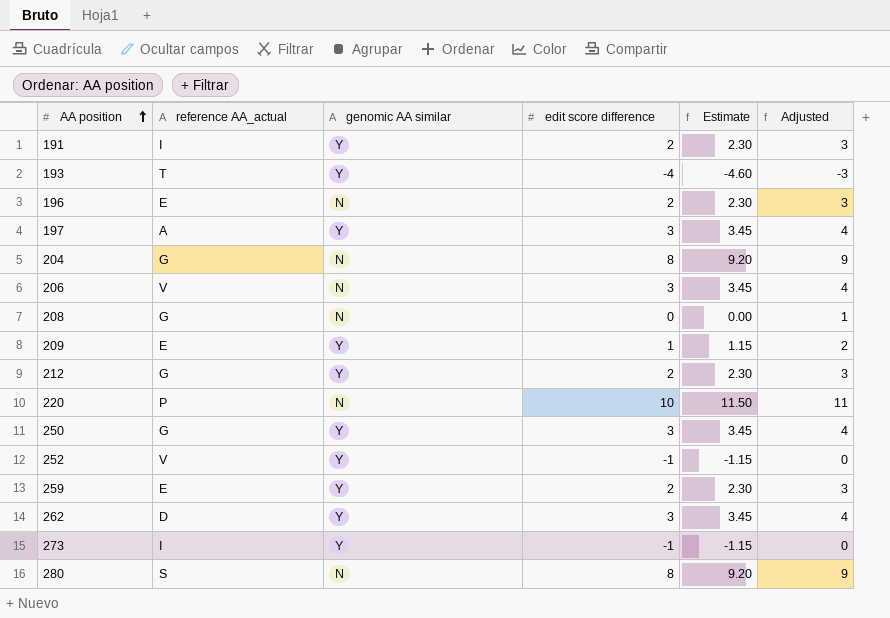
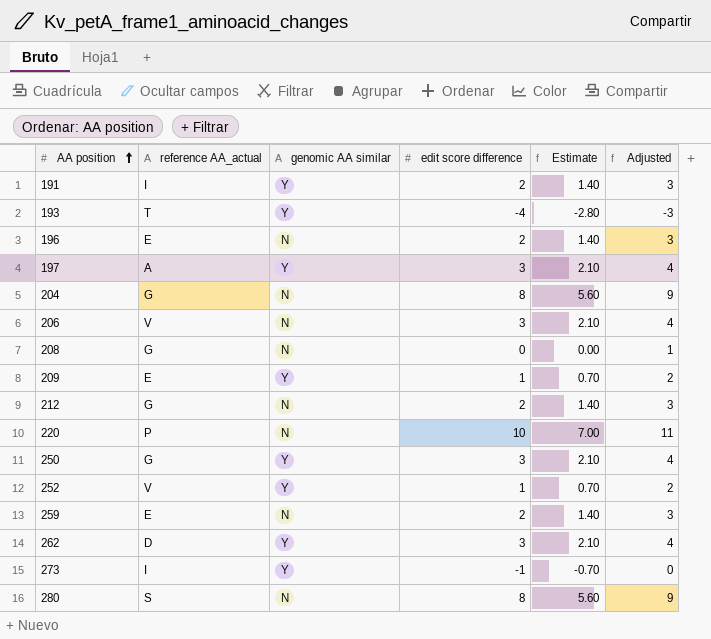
column Estimate | formula: [edit score difference] * 1.15 -> [edit score difference] * 0.7
212 | genomic AA similar: Y -> N
252 | edit score difference: -1 -> 1
252 | Adjusted: 0 -> 2
259 | genomic AA similar: Y -> N

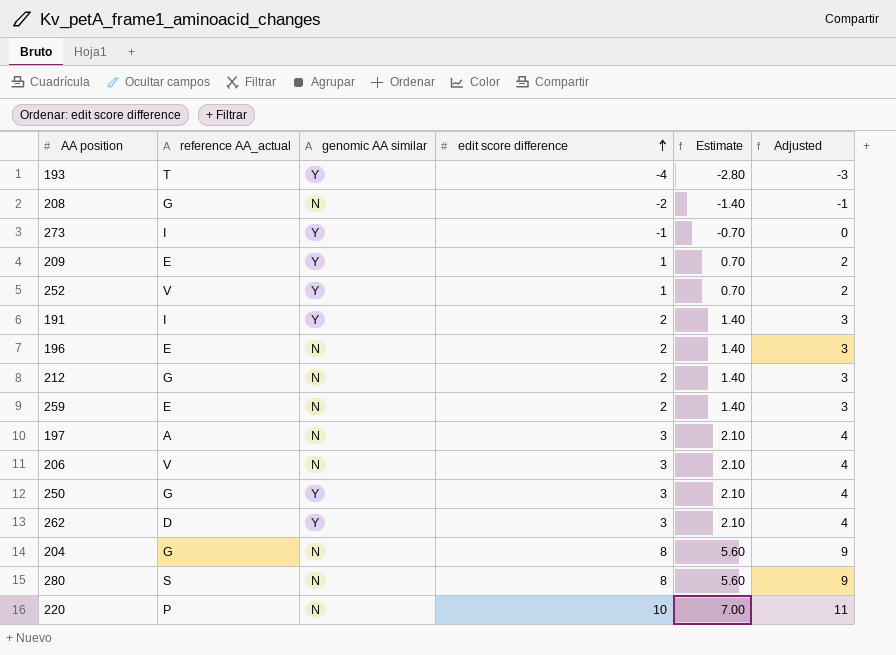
row order: AA position ascending -> edit score difference ascending
208 | edit score difference: 0 -> -2
208 | Estimate: 0.00 -> -1.40
208 | Adjusted: 1 -> -1
197 | genomic AA similar: Y -> N

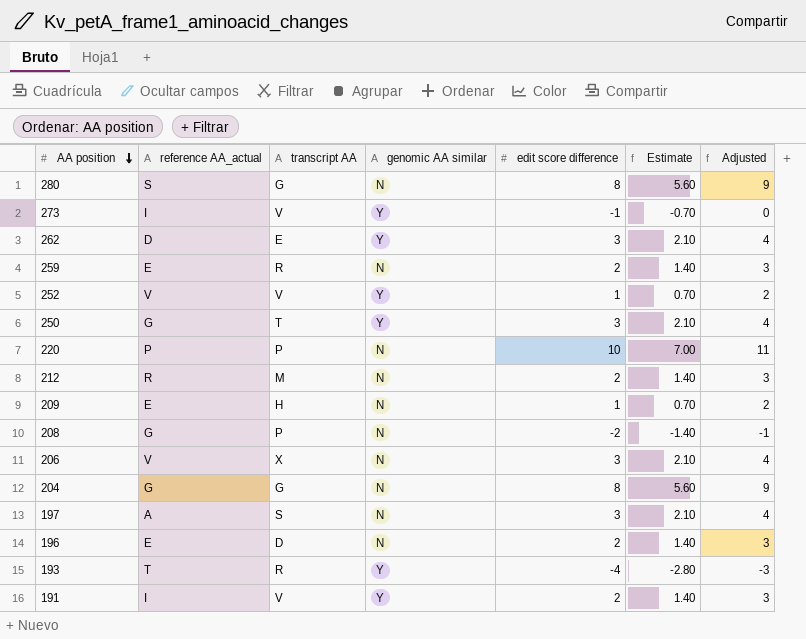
row order: edit score difference ascending -> AA position descending
column transcript AA | position: none -> 3
212 | reference AA_actual: G -> R
209 | genomic AA similar: Y -> N

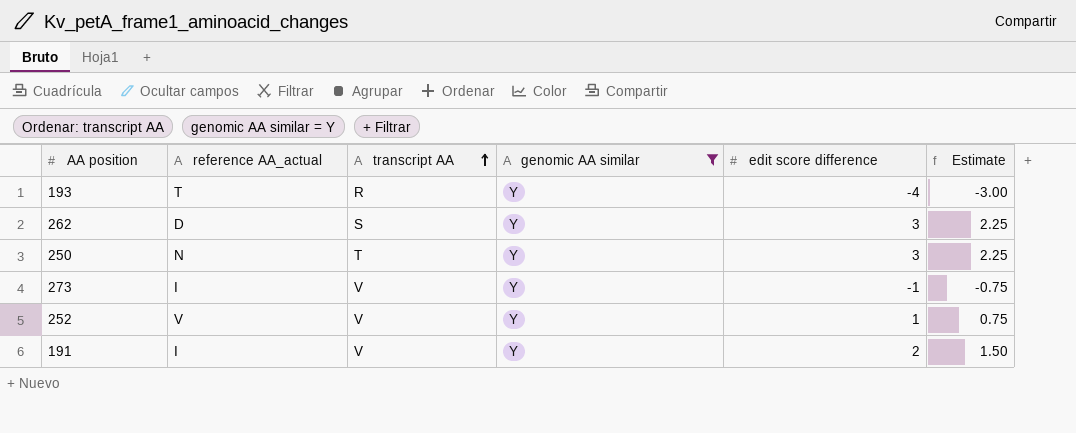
filter: none -> genomic AA similar = Y
row order: AA position descending -> transcript AA ascending
column Adjusted | formula: [edit score difference] + 1 -> none
column Estimate | formula: [edit score difference] * 0.7 -> [edit score difference] * 0.75
262 | transcript AA: E -> S
250 | reference AA_actual: G -> N

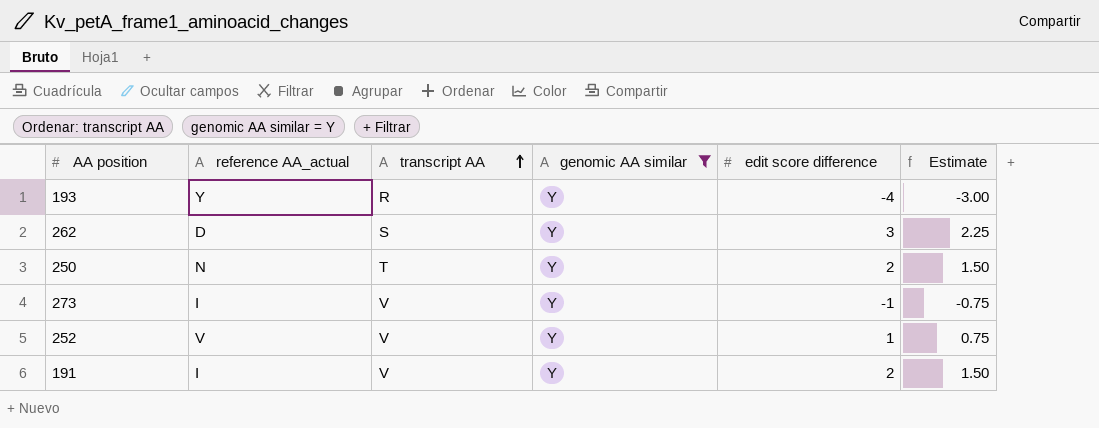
193 | reference AA_actual: T -> Y
250 | edit score difference: 3 -> 2
250 | Estimate: 2.25 -> 1.50

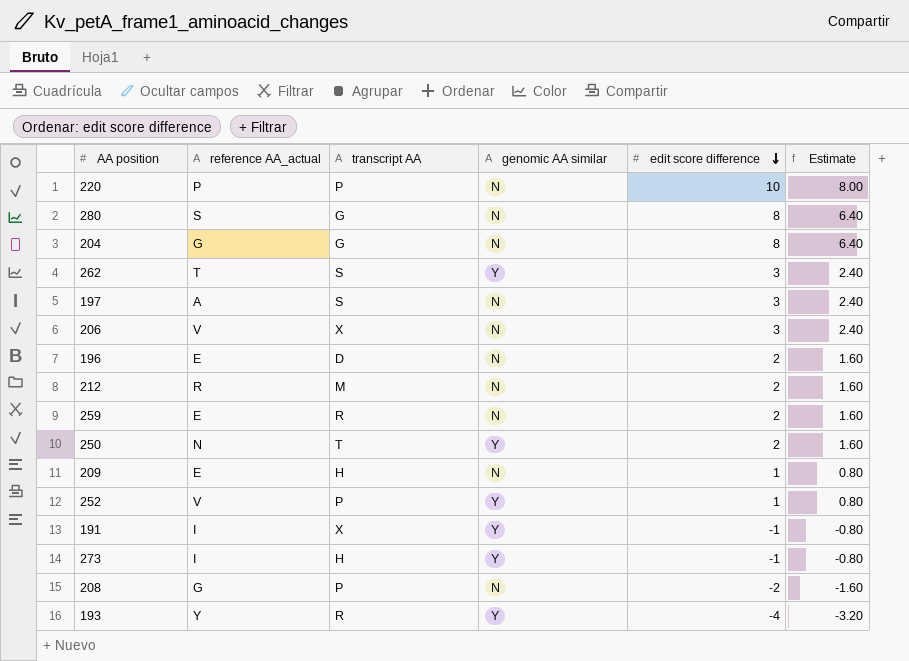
filter: genomic AA similar = Y -> none
row order: transcript AA ascending -> edit score difference descending
column Estimate | formula: [edit score difference] * 0.75 -> [edit score difference] * 0.8
262 | reference AA_actual: D -> T
252 | transcript AA: V -> P
191 | transcript AA: V -> X
191 | edit score difference: 2 -> -1
273 | transcript AA: V -> H

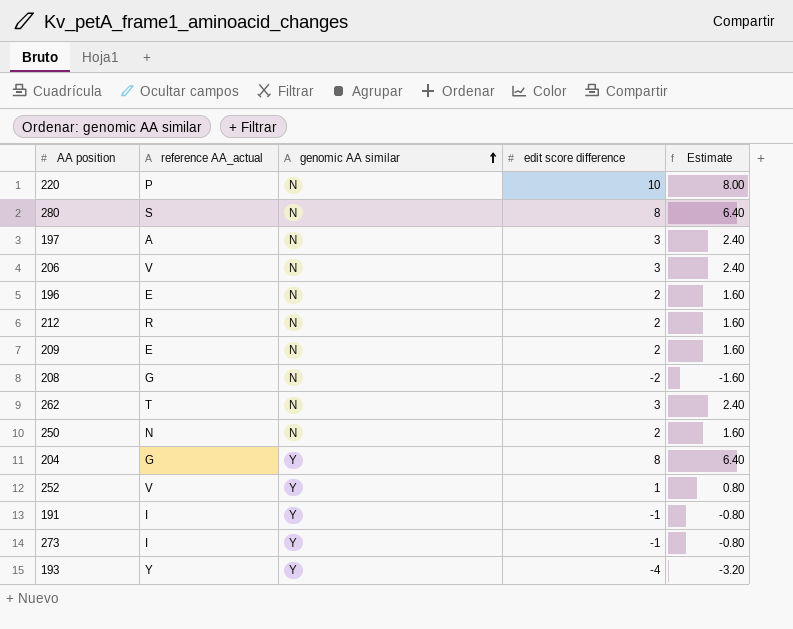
row order: edit score difference descending -> genomic AA similar ascending
column transcript AA | position: 3 -> none
row 259: E | R | N | 2 | 1.60 -> none
209 | edit score difference: 1 -> 2
209 | Estimate: 0.80 -> 1.60
262 | genomic AA similar: Y -> N
250 | genomic AA similar: Y -> N
204 | genomic AA similar: N -> Y

